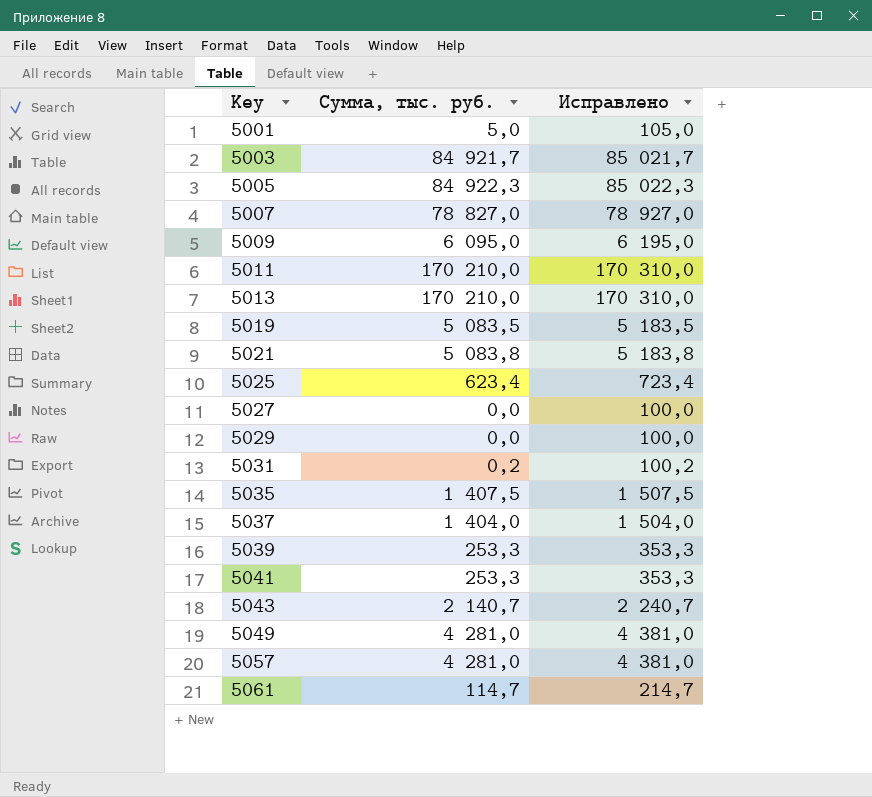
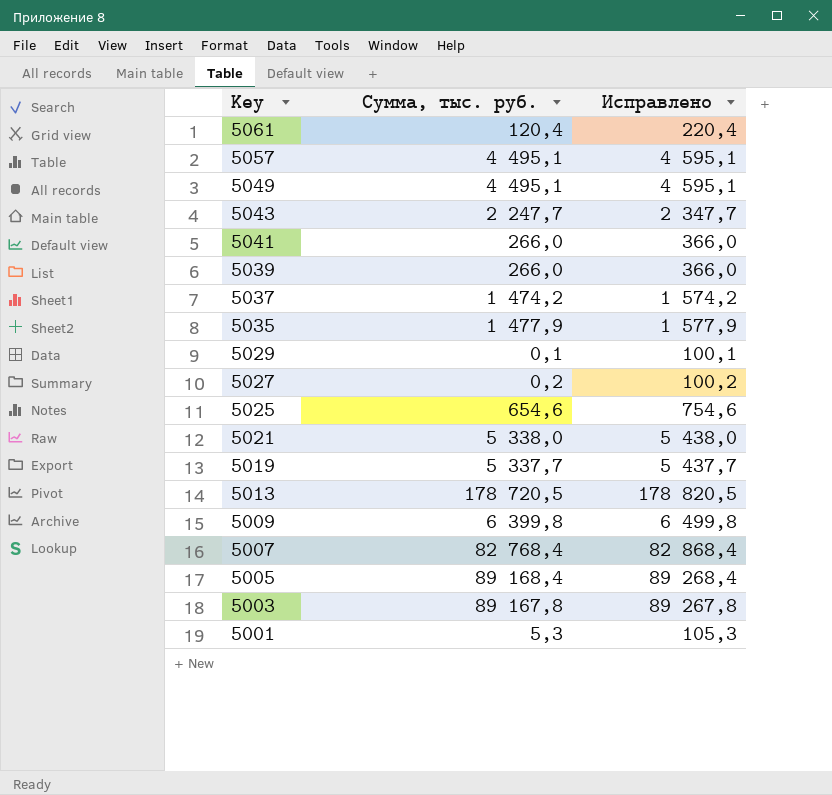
row order: Key ascending -> Key descending
row 5011: 170 210,0 | 170 310,0 -> none
row 5031: 0,2 | 100,2 -> none
5061 | Сумма, тыс. руб.: 114,7 -> 120,4
5061 | Исправлено: 214,7 -> 220,4
5057 | Сумма, тыс. руб.: 4 281,0 -> 4 495,1
5057 | Исправлено: 4 381,0 -> 4 595,1
5049 | Сумма, тыс. руб.: 4 281,0 -> 4 495,1
5049 | Исправлено: 4 381,0 -> 4 595,1
5043 | Сумма, тыс. руб.: 2 140,7 -> 2 247,7
5043 | Исправлено: 2 240,7 -> 2 347,7
5041 | Сумма, тыс. руб.: 253,3 -> 266,0
5041 | Исправлено: 353,3 -> 366,0
5039 | Сумма, тыс. руб.: 253,3 -> 266,0
5039 | Исправлено: 353,3 -> 366,0
5037 | Сумма, тыс. руб.: 1 404,0 -> 1 474,2
5037 | Исправлено: 1 504,0 -> 1 574,2
5035 | Сумма, тыс. руб.: 1 407,5 -> 1 477,9
5035 | Исправлено: 1 507,5 -> 1 577,9
5029 | Сумма, тыс. руб.: 0,0 -> 0,1
5029 | Исправлено: 100,0 -> 100,1
5027 | Сумма, тыс. руб.: 0,0 -> 0,2
5027 | Исправлено: 100,0 -> 100,2
5025 | Сумма, тыс. руб.: 623,4 -> 654,6
5025 | Исправлено: 723,4 -> 754,6
5021 | Сумма, тыс. руб.: 5 083,8 -> 5 338,0
5021 | Исправлено: 5 183,8 -> 5 438,0
5019 | Сумма, тыс. руб.: 5 083,5 -> 5 337,7
5019 | Исправлено: 5 183,5 -> 5 437,7
5013 | Сумма, тыс. руб.: 170 210,0 -> 178 720,5
5013 | Исправлено: 170 310,0 -> 178 820,5
5009 | Сумма, тыс. руб.: 6 095,0 -> 6 399,8
5009 | Исправлено: 6 195,0 -> 6 499,8
5007 | Сумма, тыс. руб.: 78 827,0 -> 82 768,4
5007 | Исправлено: 78 927,0 -> 82 868,4
5005 | Сумма, тыс. руб.: 84 922,3 -> 89 168,4
5005 | Исправлено: 85 022,3 -> 89 268,4
5003 | Сумма, тыс. руб.: 84 921,7 -> 89 167,8
5003 | Исправлено: 85 021,7 -> 89 267,8
5001 | Сумма, тыс. руб.: 5,0 -> 5,3
5001 | Исправлено: 105,0 -> 105,3

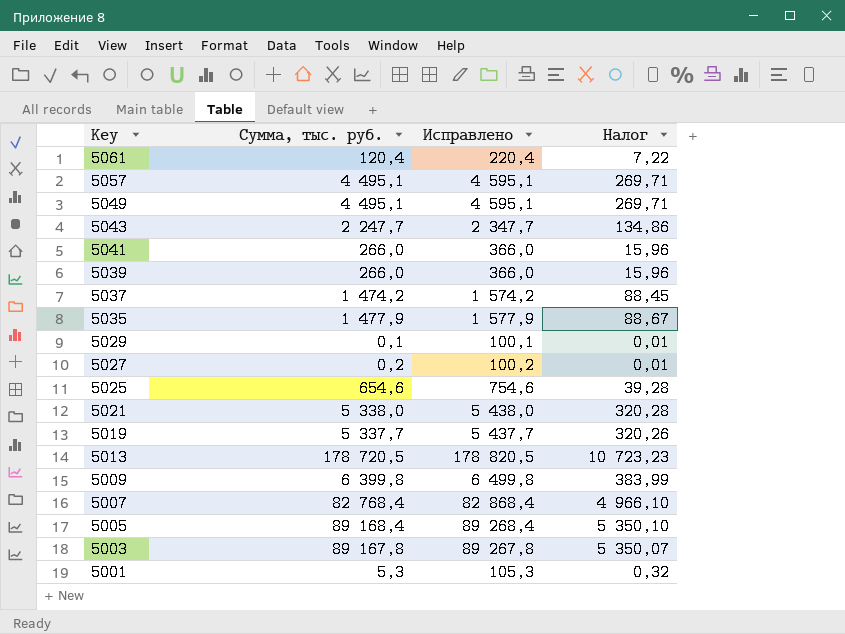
column Налог | formula: none -> [Сумма, тыс. руб.] * 0,06

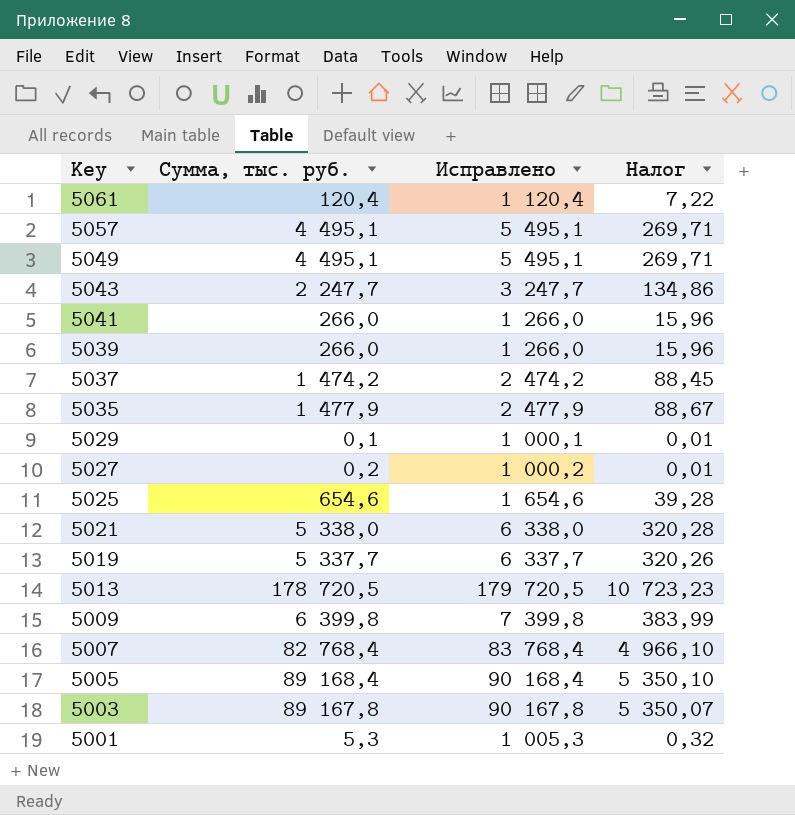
column Исправлено | formula: [Сумма, тыс. руб.] + 100 -> [Сумма, тыс. руб.] + 1000

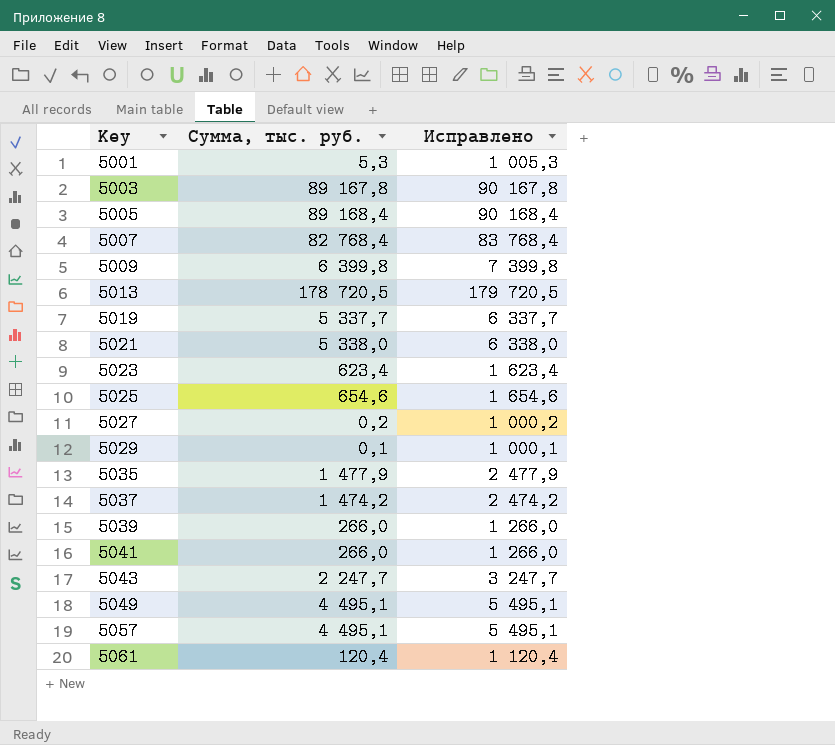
row order: Key descending -> Key ascending
column Налог | formula: [Сумма, тыс. руб.] * 0,06 -> none
row 5023: none -> 623,4 | 1 623,4

